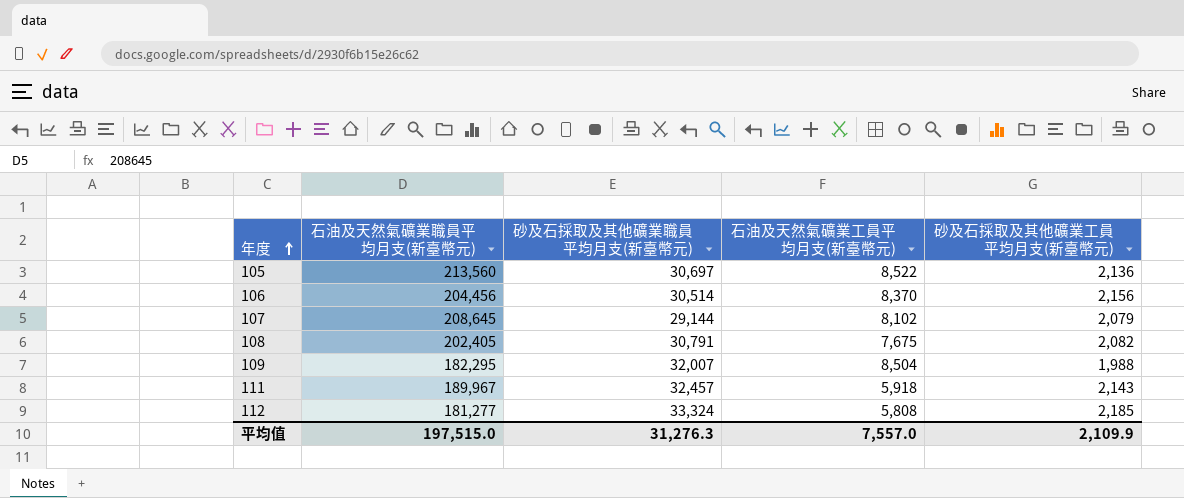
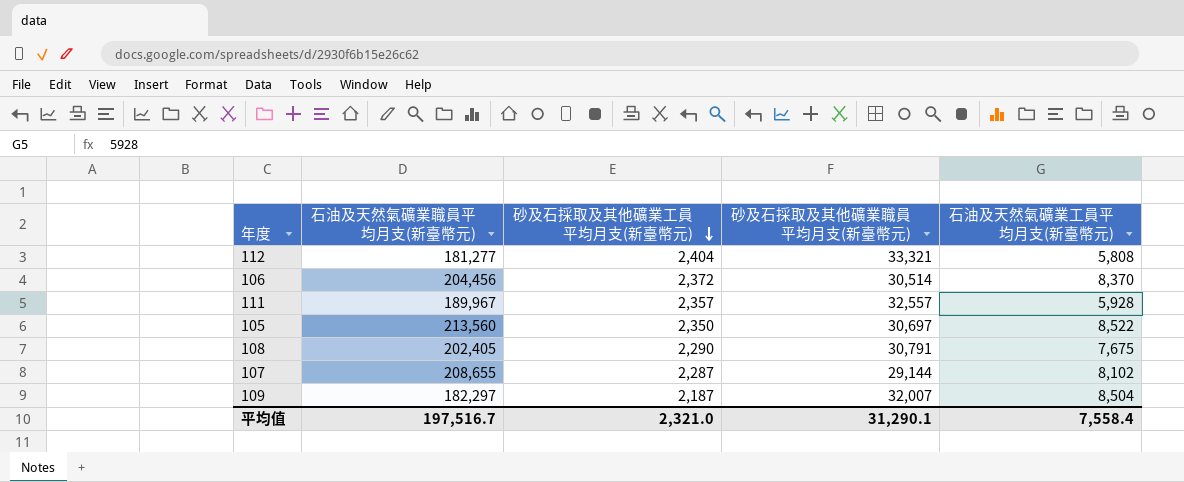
row order: 年度 ascending -> 砂及石採取及其他礦業工員平均月支(新臺幣元) descending
column 砂及石採取及其他礦業工員平均月支(新臺幣元) | position: 5 -> 3
112 | 砂及石採取及其他礦業工員平均月支(新臺幣元): 2,185 -> 2,404
112 | 砂及石採取及其他礦業職員平均月支(新臺幣元): 33,324 -> 33,321
106 | 砂及石採取及其他礦業工員平均月支(新臺幣元): 2,156 -> 2,372
111 | 砂及石採取及其他礦業工員平均月支(新臺幣元): 2,143 -> 2,357
111 | 砂及石採取及其他礦業職員平均月支(新臺幣元): 32,457 -> 32,557
111 | 石油及天然氣礦業工員平均月支(新臺幣元): 5,918 -> 5,928
105 | 砂及石採取及其他礦業工員平均月支(新臺幣元): 2,136 -> 2,350
108 | 砂及石採取及其他礦業工員平均月支(新臺幣元): 2,082 -> 2,290
107 | 石油及天然氣礦業職員平均月支(新臺幣元): 208,645 -> 208,655
107 | 砂及石採取及其他礦業工員平均月支(新臺幣元): 2,079 -> 2,287
109 | 石油及天然氣礦業職員平均月支(新臺幣元): 182,295 -> 182,297
109 | 砂及石採取及其他礦業工員平均月支(新臺幣元): 1,988 -> 2,187
平均值 | 石油及天然氣礦業職員平均月支(新臺幣元): 197,515.0 -> 197,516.7
平均值 | 砂及石採取及其他礦業工員平均月支(新臺幣元): 2,109.9 -> 2,321.0
平均值 | 砂及石採取及其他礦業職員平均月支(新臺幣元): 31,276.3 -> 31,290.1
平均值 | 石油及天然氣礦業工員平均月支(新臺幣元): 7,557.0 -> 7,558.4

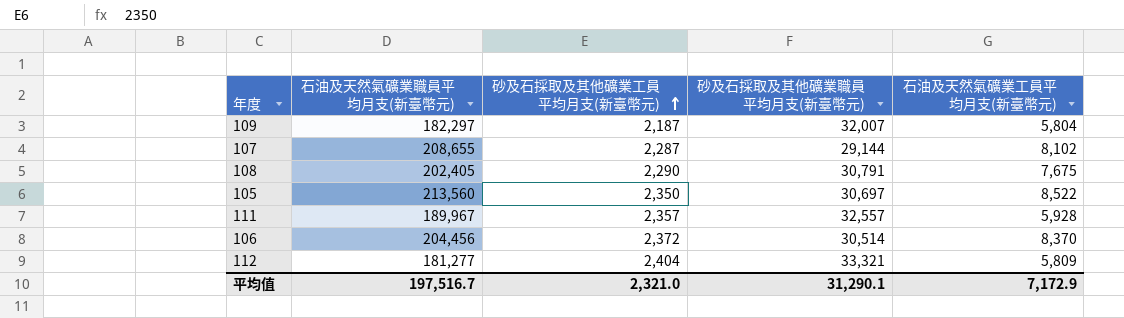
row order: 砂及石採取及其他礦業工員平均月支(新臺幣元) descending -> 砂及石採取及其他礦業工員平均月支(新臺幣元) ascending
109 | 石油及天然氣礦業工員平均月支(新臺幣元): 8,504 -> 5,804
112 | 石油及天然氣礦業工員平均月支(新臺幣元): 5,808 -> 5,809
平均值 | 石油及天然氣礦業工員平均月支(新臺幣元): 7,558.4 -> 7,172.9

